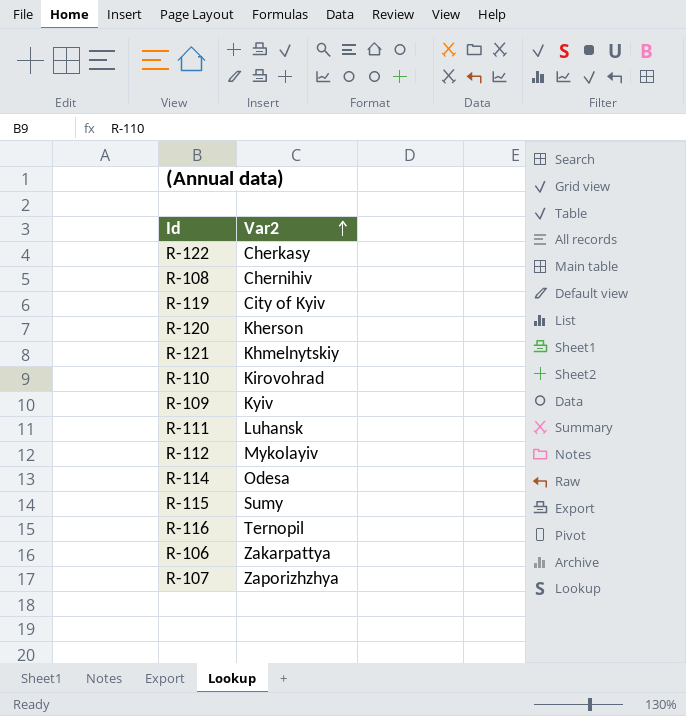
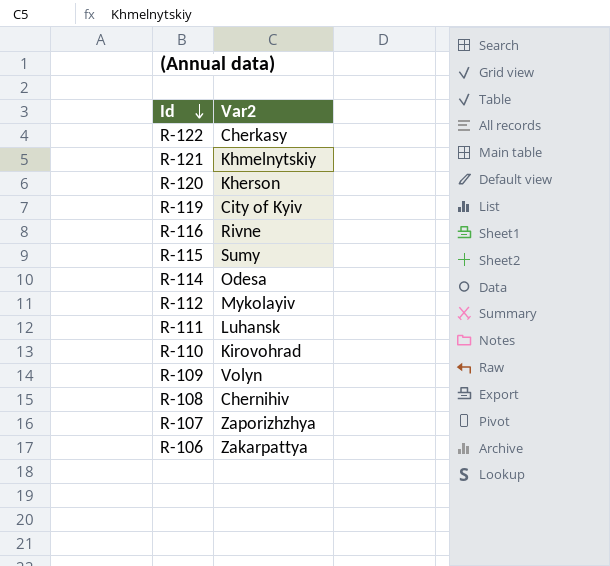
row order: Var2 ascending -> Id descending
R-116 | Var2: Ternopil -> Rivne
R-109 | Var2: Kyiv -> Volyn

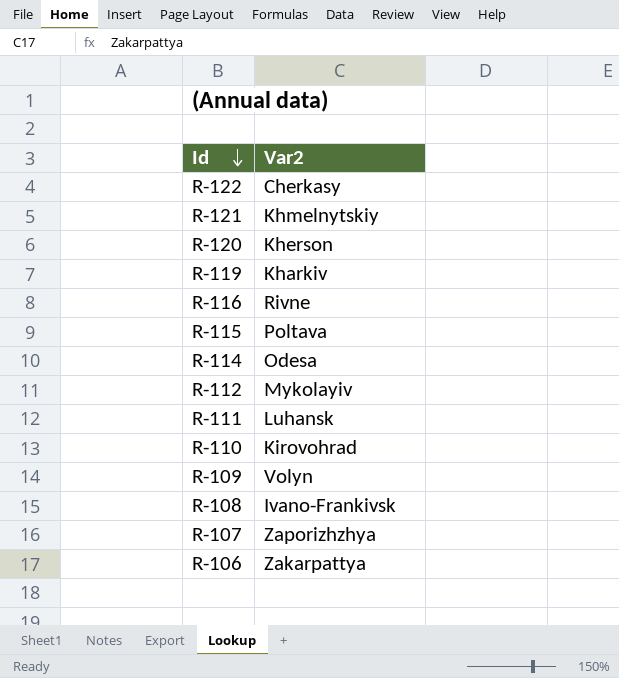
R-119 | Var2: City of Kyiv -> Kharkiv
R-115 | Var2: Sumy -> Poltava
R-108 | Var2: Chernihiv -> Ivano-Frankivsk

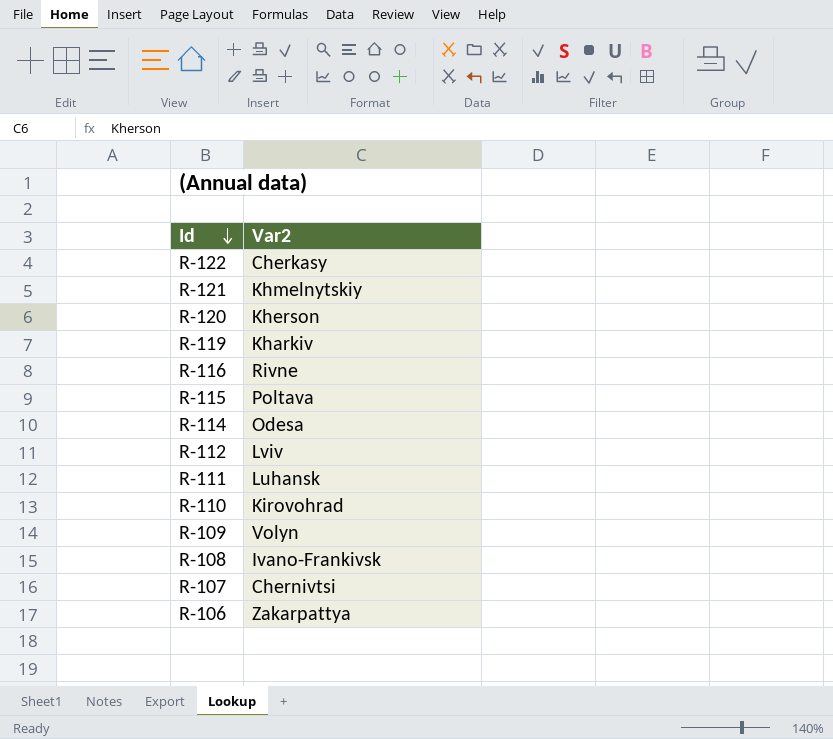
R-112 | Var2: Mykolayiv -> Lviv
R-107 | Var2: Zaporizhzhya -> Chernivtsi

